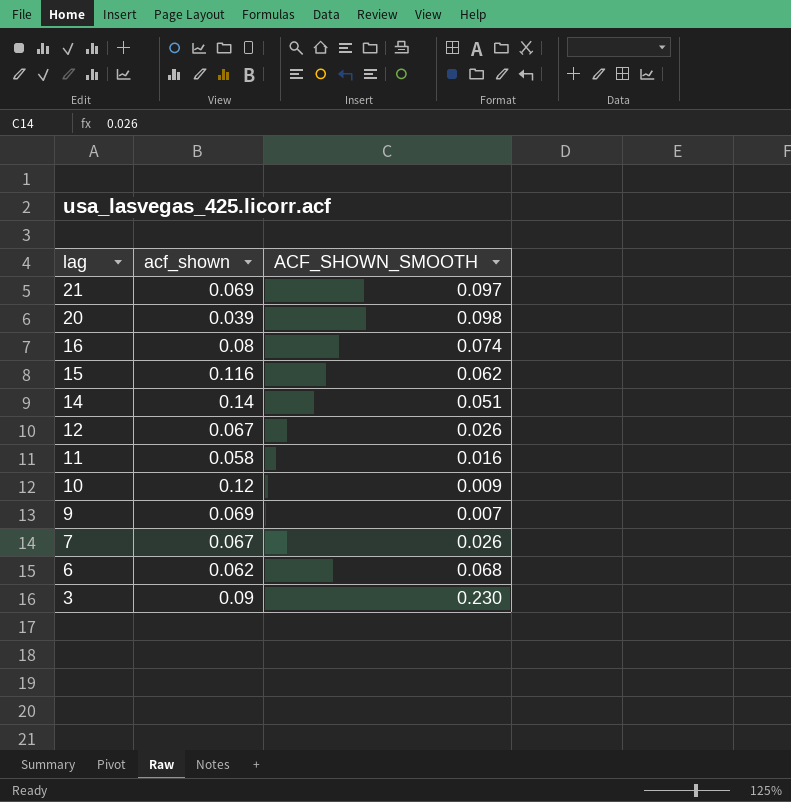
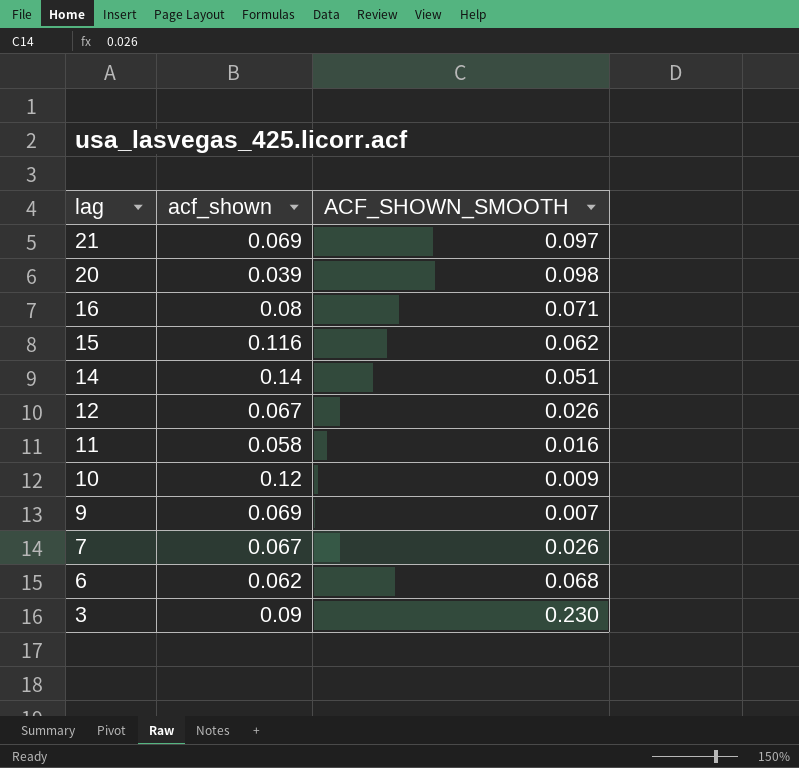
16 | ACF_SHOWN_SMOOTH: 0.074 -> 0.071

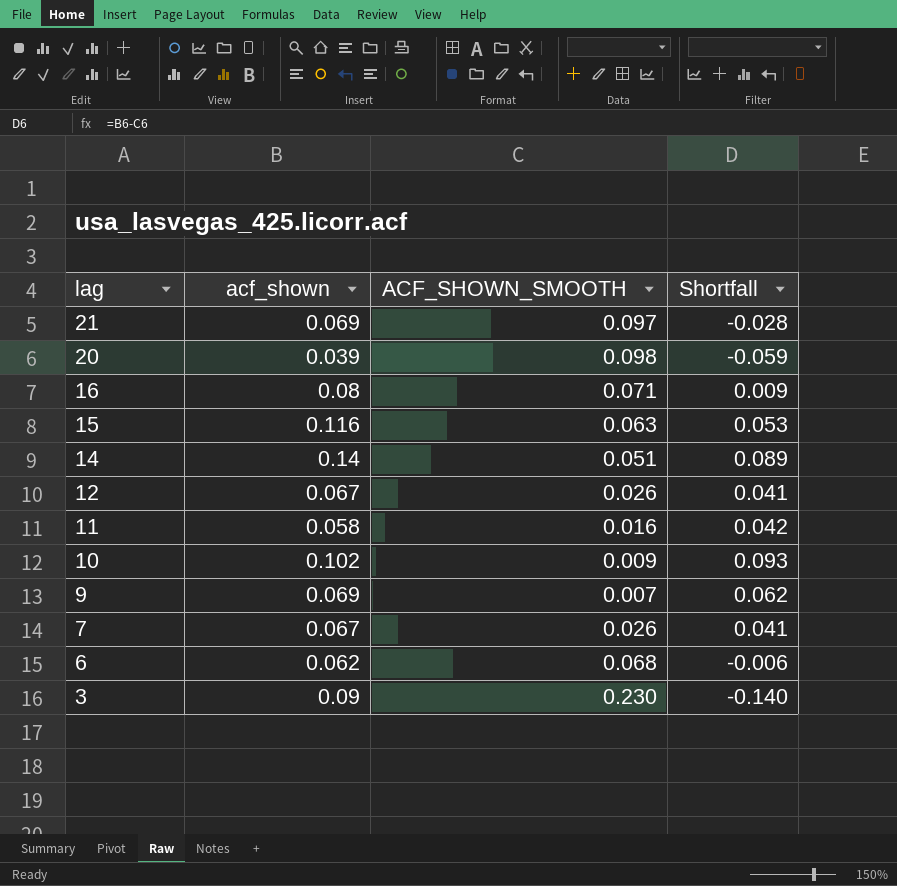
column Shortfall | formula: none -> [acf_shown] - [ACF_SHOWN_SMOOTH]
15 | ACF_SHOWN_SMOOTH: 0.062 -> 0.063
10 | acf_shown: 0.12 -> 0.102

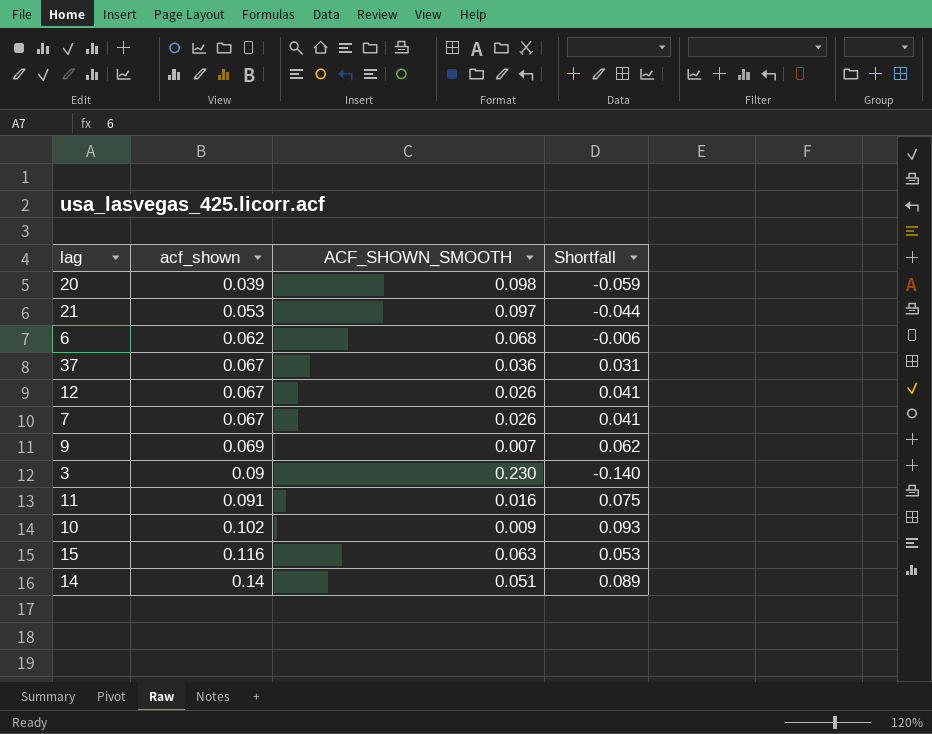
row order: lag descending -> acf_shown ascending
row 16: 0.08 | 0.071 | 0.009 -> none
21 | acf_shown: 0.069 -> 0.053
21 | Shortfall: -0.028 -> -0.044
row 37: none -> 0.067 | 0.036 | 0.031
11 | acf_shown: 0.058 -> 0.091
11 | Shortfall: 0.042 -> 0.075

